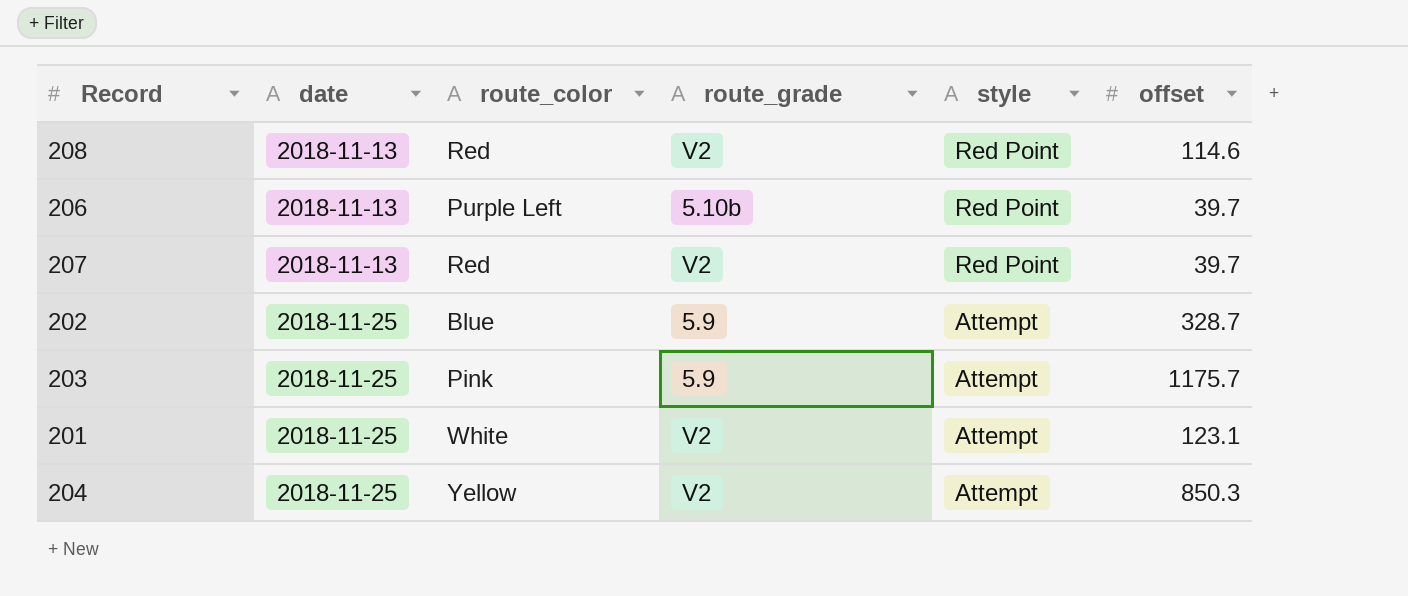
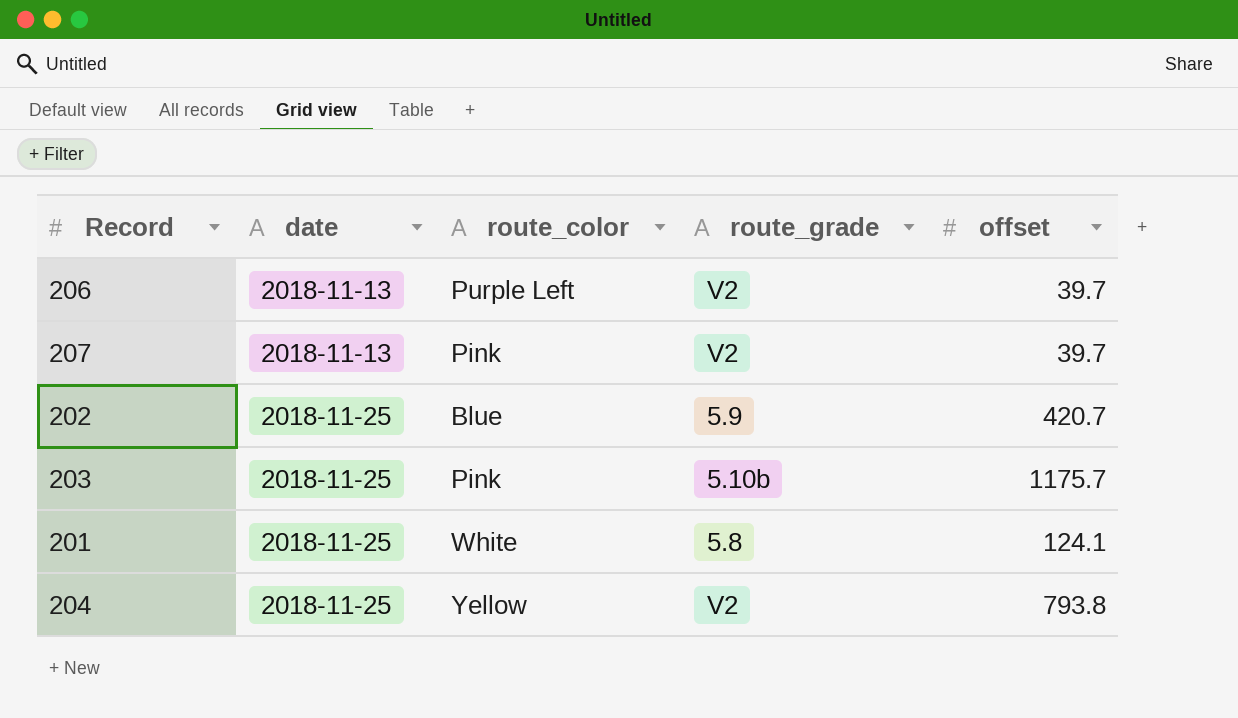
column style | position: 5 -> none
row 208: 2018-11-13 | Red | V2 | Red Point | 114.6 -> none
206 | route_grade: 5.10b -> V2
207 | route_color: Red -> Pink
202 | offset: 328.7 -> 420.7
203 | route_grade: 5.9 -> 5.10b
201 | route_grade: V2 -> 5.8
201 | offset: 123.1 -> 124.1
204 | offset: 850.3 -> 793.8

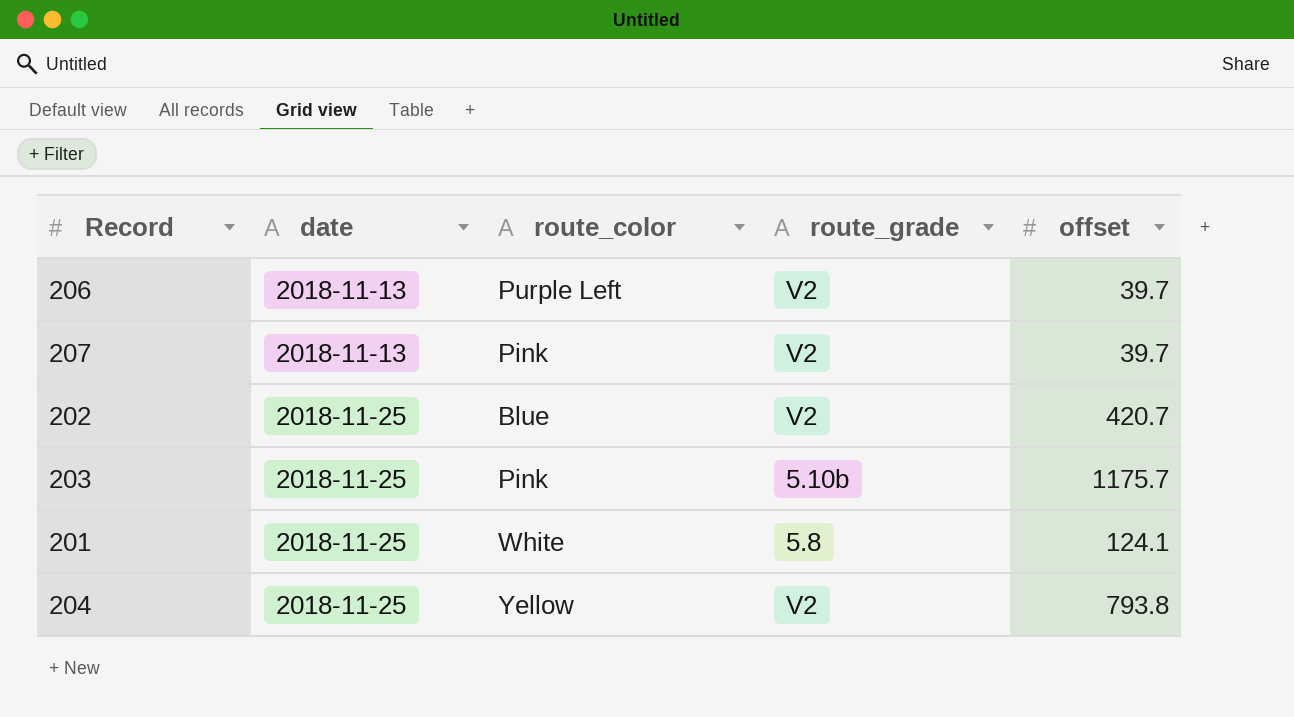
202 | route_grade: 5.9 -> V2

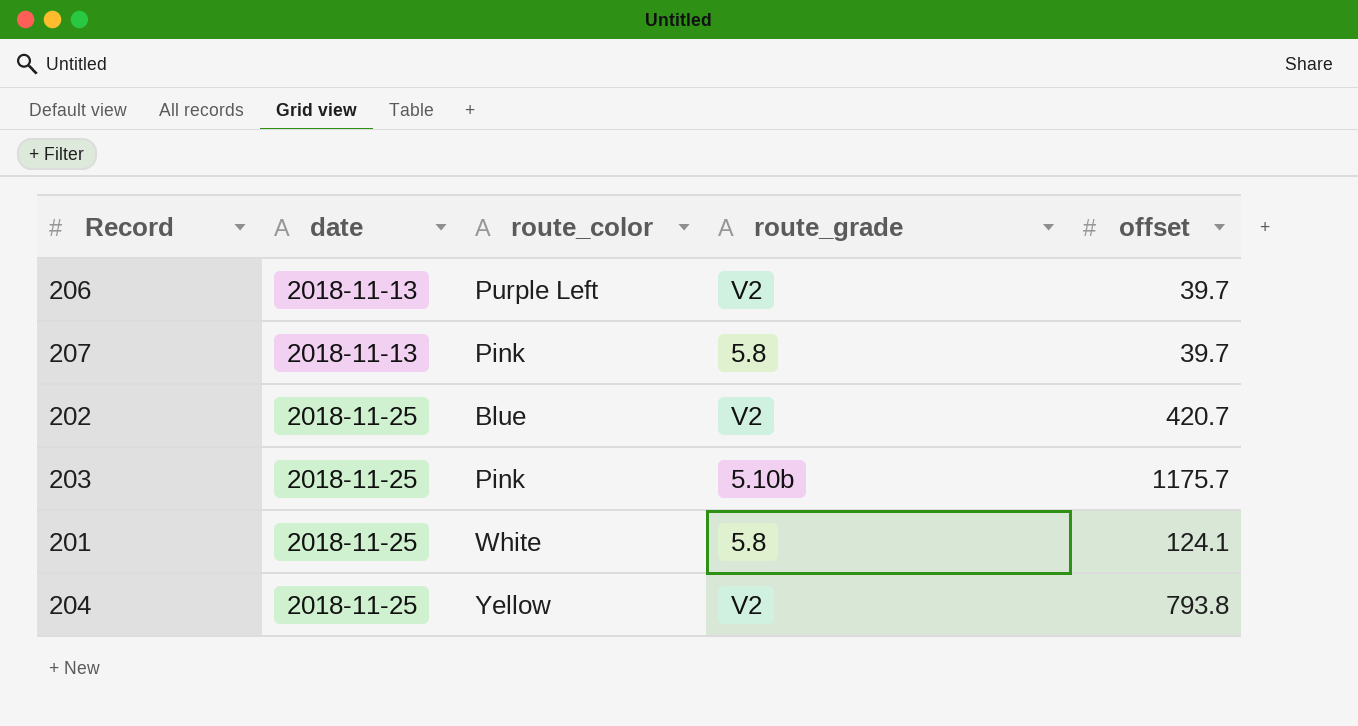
207 | route_grade: V2 -> 5.8

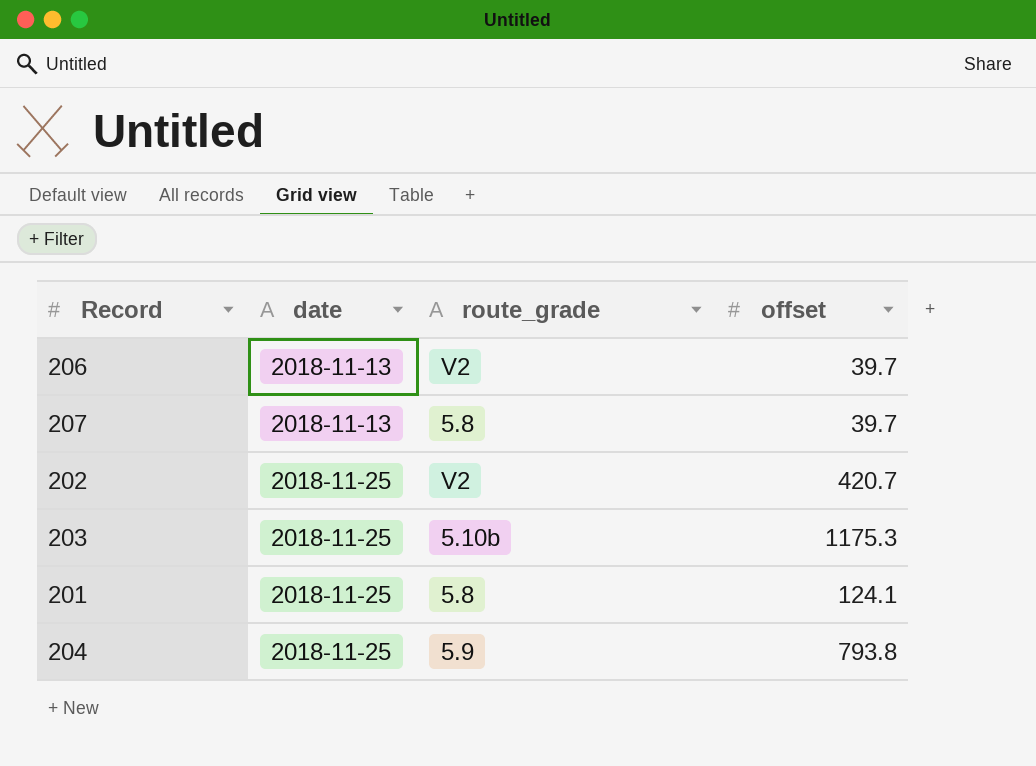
column route_color | position: 3 -> none
203 | offset: 1175.7 -> 1175.3
204 | route_grade: V2 -> 5.9

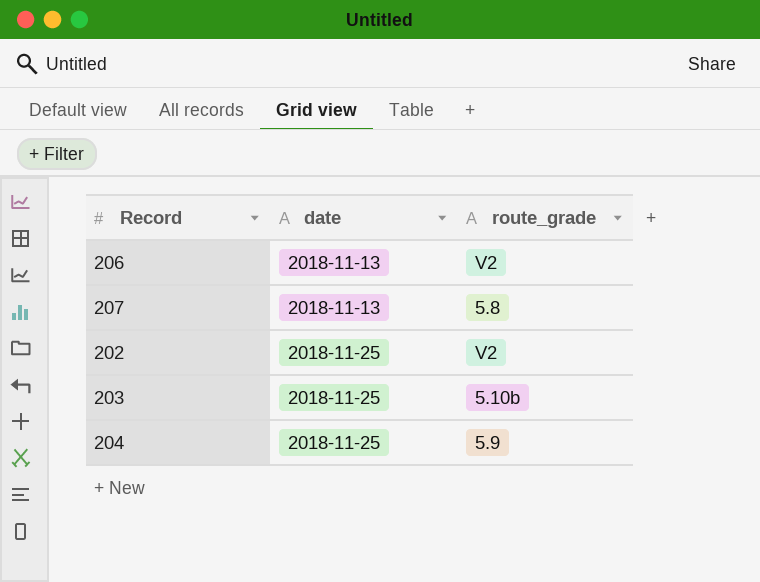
column offset | position: 4 -> none
row 201: 2018-11-25 | 5.8 | 124.1 -> none

